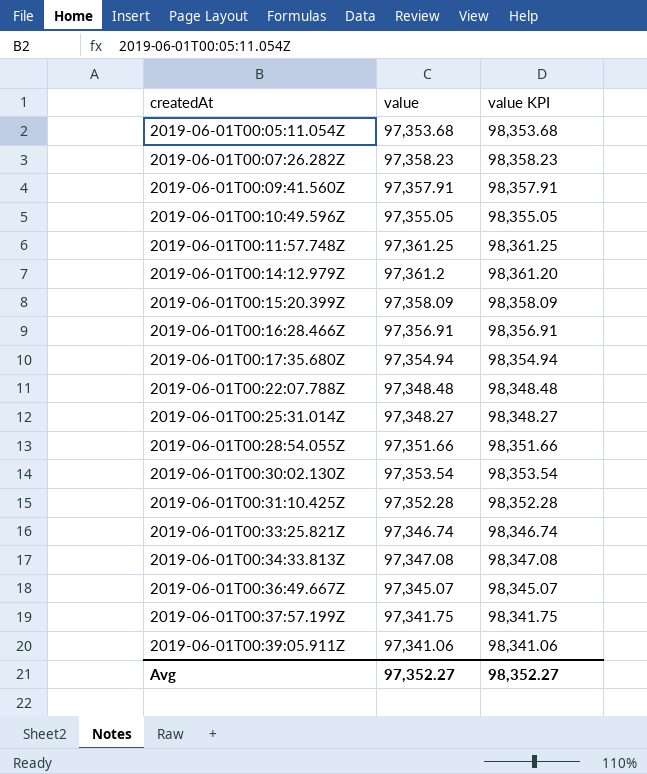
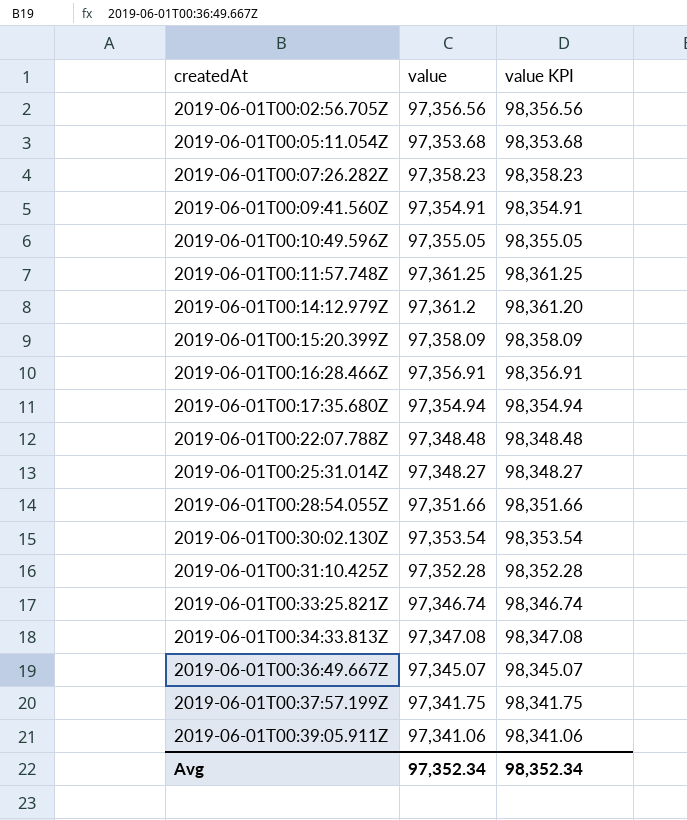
row 2019-06-01T00:02:56.705Z: none -> 97,356.56 | 98,356.56
2019-06-01T00:09:41.560Z | value: 97,357.91 -> 97,354.91
2019-06-01T00:09:41.560Z | value KPI: 98,357.91 -> 98,354.91
Avg | value: 97,352.27 -> 97,352.34
Avg | value KPI: 98,352.27 -> 98,352.34

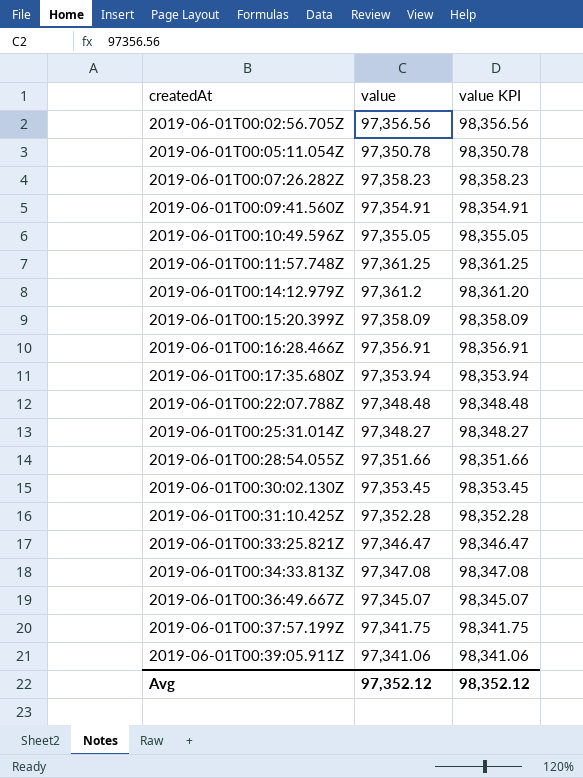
2019-06-01T00:05:11.054Z | value: 97,353.68 -> 97,350.78
2019-06-01T00:05:11.054Z | value KPI: 98,353.68 -> 98,350.78
2019-06-01T00:17:35.680Z | value: 97,354.94 -> 97,353.94
2019-06-01T00:17:35.680Z | value KPI: 98,354.94 -> 98,353.94
2019-06-01T00:30:02.130Z | value: 97,353.54 -> 97,353.45
2019-06-01T00:30:02.130Z | value KPI: 98,353.54 -> 98,353.45
2019-06-01T00:33:25.821Z | value: 97,346.74 -> 97,346.47
2019-06-01T00:33:25.821Z | value KPI: 98,346.74 -> 98,346.47
Avg | value: 97,352.34 -> 97,352.12
Avg | value KPI: 98,352.34 -> 98,352.12

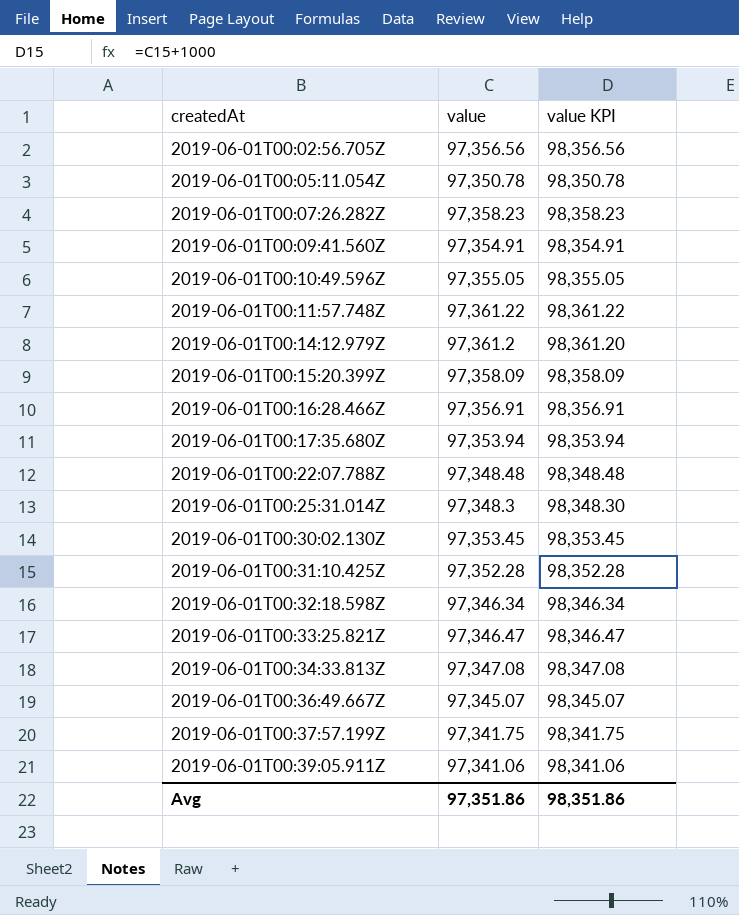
row 2019-06-01T00:28:54.055Z: 97,351.66 | 98,351.66 -> none
2019-06-01T00:11:57.748Z | value: 97,361.25 -> 97,361.22
2019-06-01T00:11:57.748Z | value KPI: 98,361.25 -> 98,361.22
2019-06-01T00:25:31.014Z | value: 97,348.27 -> 97,348.3
2019-06-01T00:25:31.014Z | value KPI: 98,348.27 -> 98,348.30
row 2019-06-01T00:32:18.598Z: none -> 97,346.34 | 98,346.34
Avg | value: 97,352.12 -> 97,351.86
Avg | value KPI: 98,352.12 -> 98,351.86

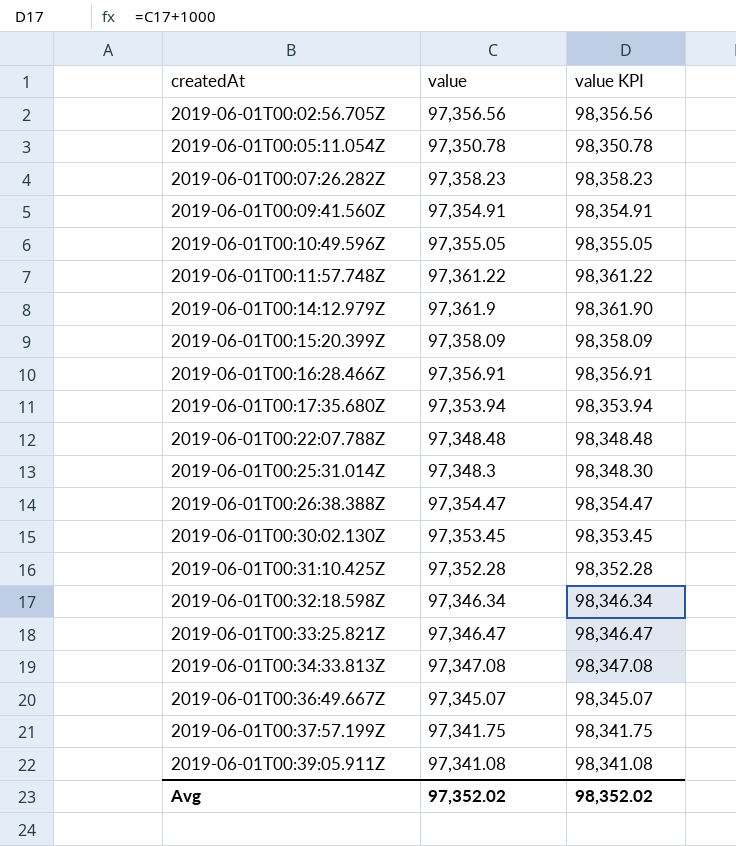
2019-06-01T00:14:12.979Z | value: 97,361.2 -> 97,361.9
2019-06-01T00:14:12.979Z | value KPI: 98,361.20 -> 98,361.90
row 2019-06-01T00:26:38.388Z: none -> 97,354.47 | 98,354.47
2019-06-01T00:39:05.911Z | value: 97,341.06 -> 97,341.08
2019-06-01T00:39:05.911Z | value KPI: 98,341.06 -> 98,341.08
Avg | value: 97,351.86 -> 97,352.02
Avg | value KPI: 98,351.86 -> 98,352.02

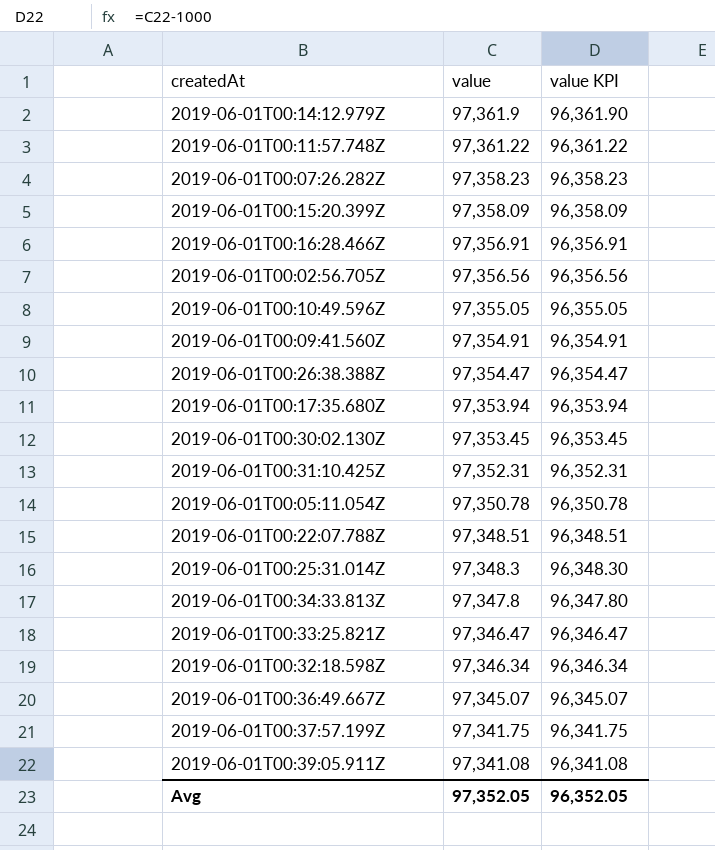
row order: createdAt ascending -> value descending
column value KPI | formula: [value] + 1000 -> [value] - 1000
2019-06-01T00:31:10.425Z | value: 97,352.28 -> 97,352.31
2019-06-01T00:22:07.788Z | value: 97,348.48 -> 97,348.51
2019-06-01T00:34:33.813Z | value: 97,347.08 -> 97,347.8
Avg | value: 97,352.02 -> 97,352.05
Avg | value KPI: 98,352.02 -> 96,352.05

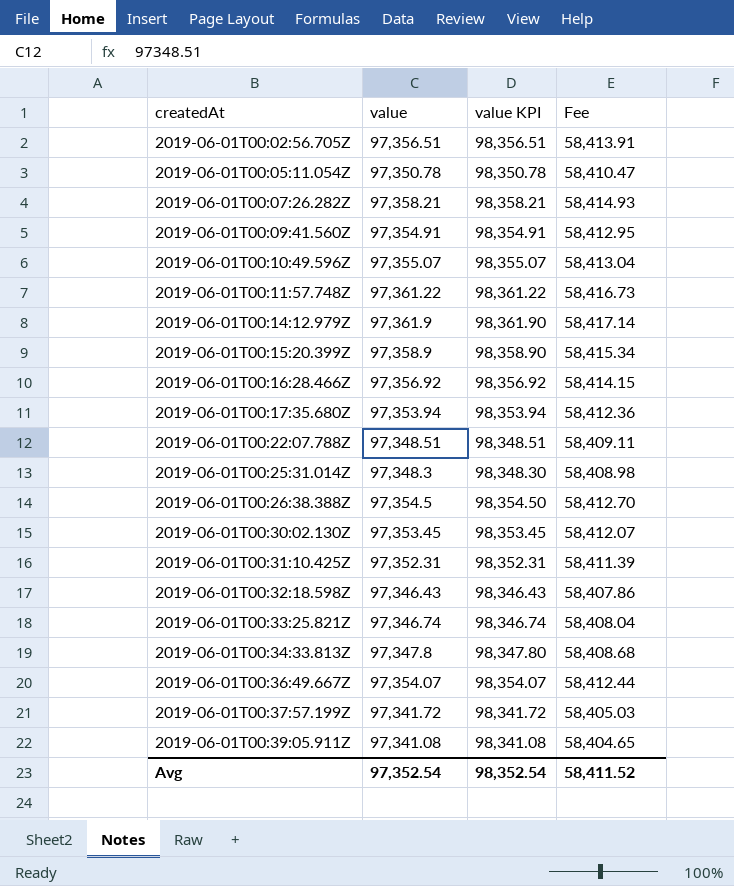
row order: value descending -> createdAt ascending
column value KPI | formula: [value] - 1000 -> [value] + 1000
column Fee | formula: none -> [value] * 0.6
2019-06-01T00:02:56.705Z | value: 97,356.56 -> 97,356.51
2019-06-01T00:07:26.282Z | value: 97,358.23 -> 97,358.21
2019-06-01T00:10:49.596Z | value: 97,355.05 -> 97,355.07
2019-06-01T00:15:20.399Z | value: 97,358.09 -> 97,358.9
2019-06-01T00:16:28.466Z | value: 97,356.91 -> 97,356.92
2019-06-01T00:26:38.388Z | value: 97,354.47 -> 97,354.5
2019-06-01T00:32:18.598Z | value: 97,346.34 -> 97,346.43
2019-06-01T00:33:25.821Z | value: 97,346.47 -> 97,346.74
2019-06-01T00:36:49.667Z | value: 97,345.07 -> 97,354.07
2019-06-01T00:37:57.199Z | value: 97,341.75 -> 97,341.72
Avg | value: 97,352.05 -> 97,352.54
Avg | value KPI: 96,352.05 -> 98,352.54

